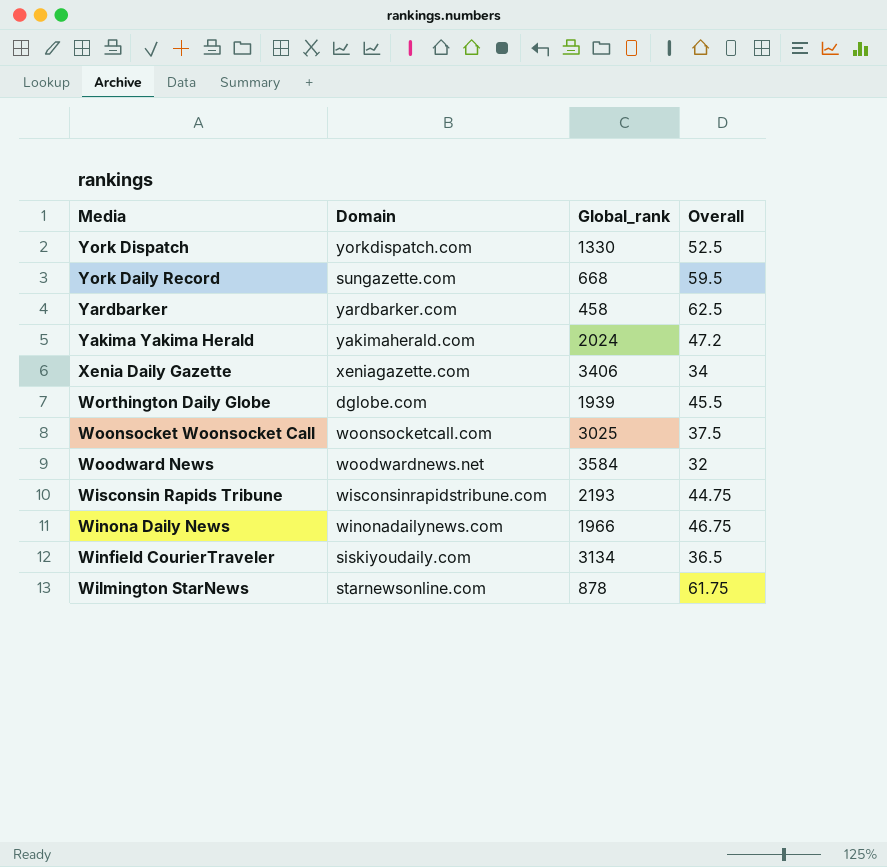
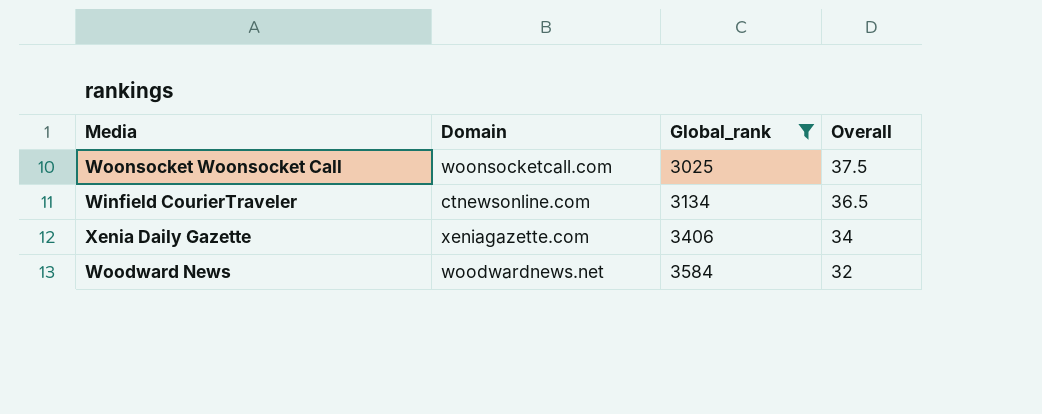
filter: none -> Global_rank >= 3025
row order: Media descending -> Global_rank ascending
Winfield CourierTraveler | Domain: siskiyoudaily.com -> ctnewsonline.com

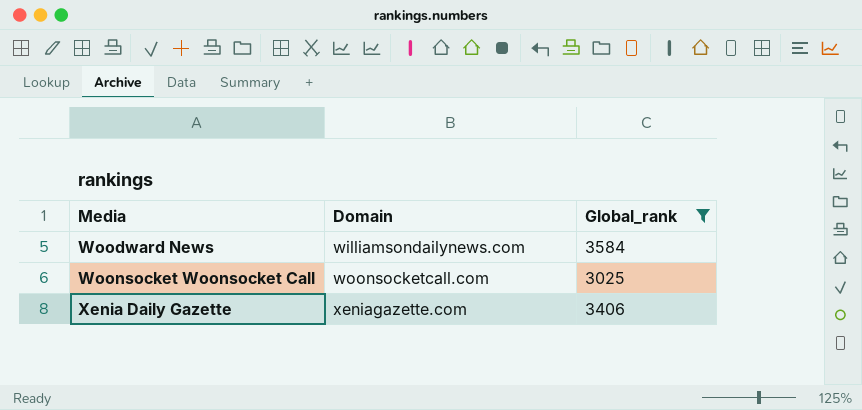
row order: Global_rank ascending -> Media ascending
column Overall | position: 4 -> none
row Winfield CourierTraveler: ctnewsonline.com | 3134 | 36.5 -> none
Woodward News | Domain: woodwardnews.net -> williamsondailynews.com

